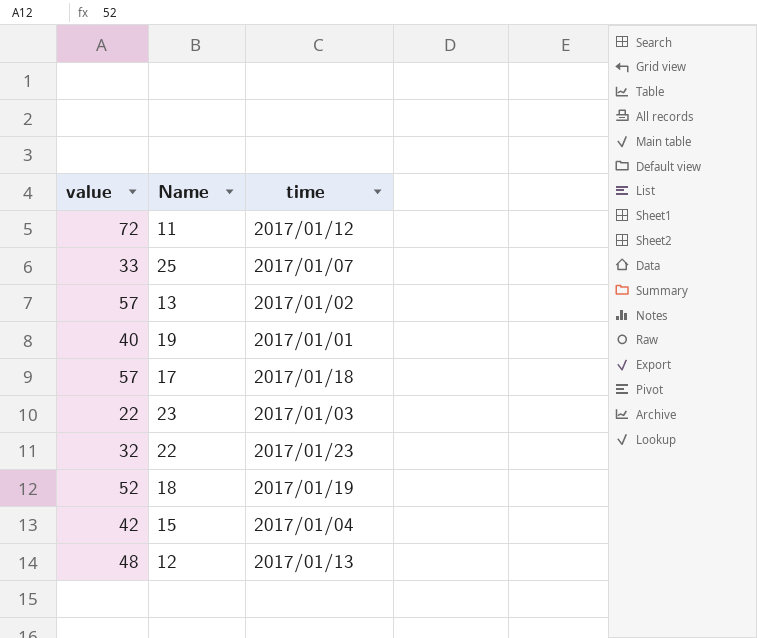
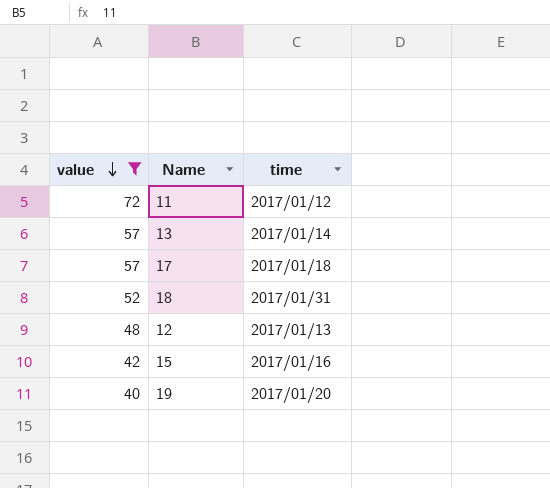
filter: none -> value >= 40
row order: none -> value descending
13 | time: 2017/01/02 -> 2017/01/14
18 | time: 2017/01/19 -> 2017/01/31
15 | time: 2017/01/04 -> 2017/01/16
19 | time: 2017/01/01 -> 2017/01/20

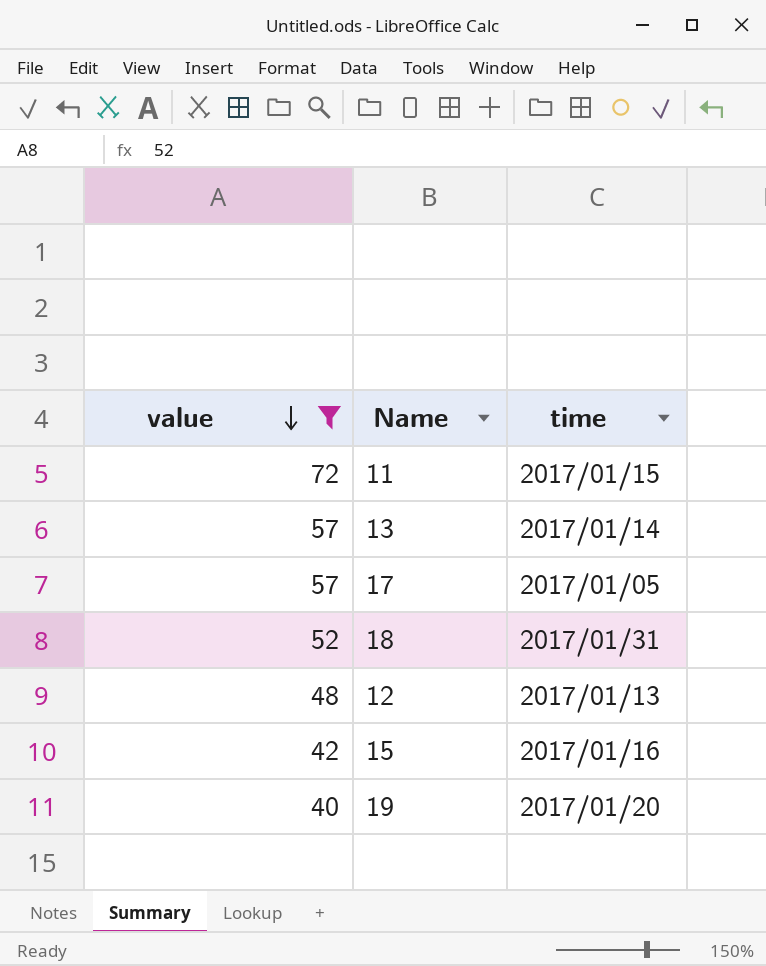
11 | time: 2017/01/12 -> 2017/01/15
17 | time: 2017/01/18 -> 2017/01/05

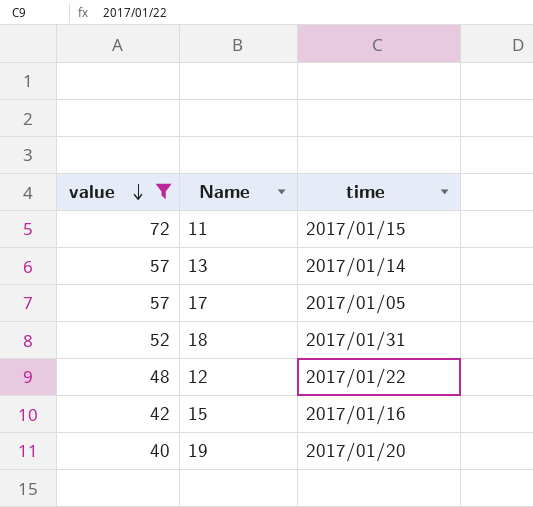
12 | time: 2017/01/13 -> 2017/01/22

